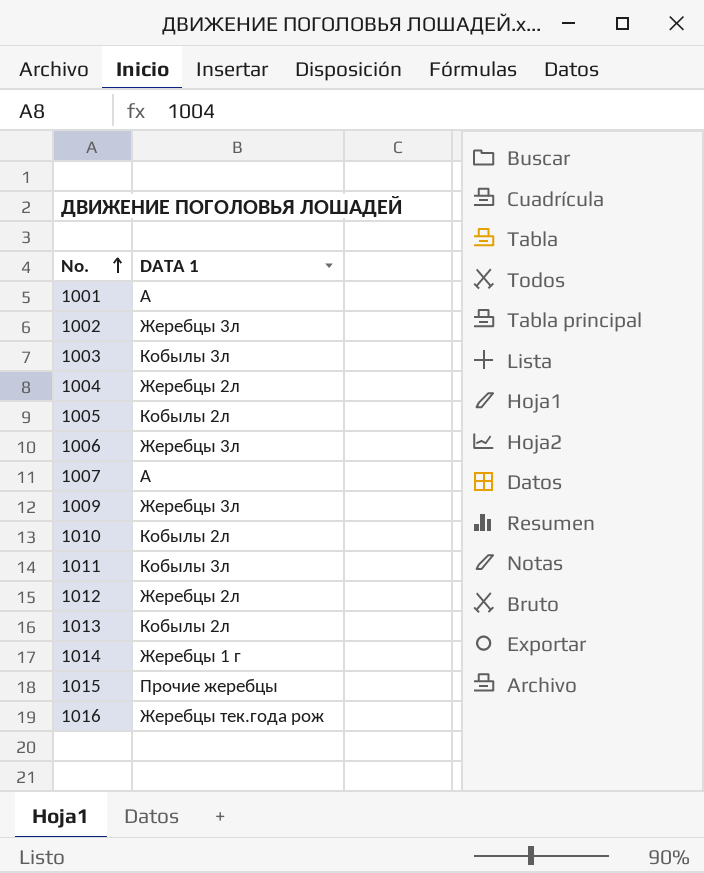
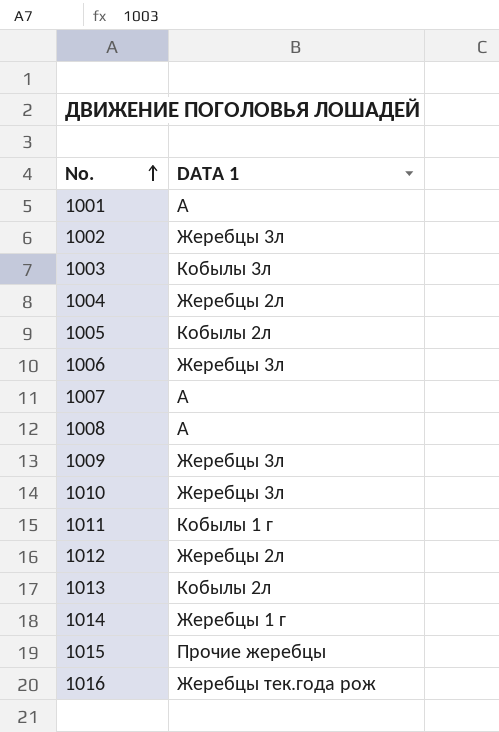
row 1008: none -> А
1010 | DATA 1: Кобылы 2л -> Жеребцы 3л
1011 | DATA 1: Кобылы 3л -> Кобылы 1 г

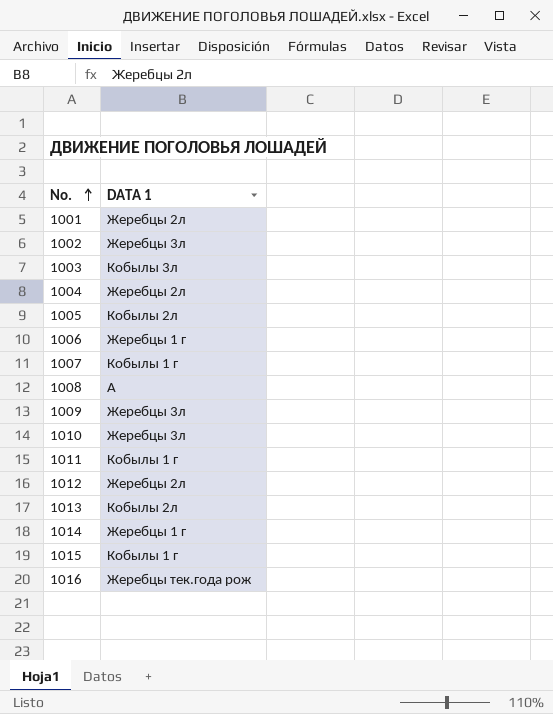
1001 | DATA 1: А -> Жеребцы 2л
1006 | DATA 1: Жеребцы 3л -> Жеребцы 1 г
1007 | DATA 1: А -> Кобылы 1 г
1015 | DATA 1: Прочие жеребцы -> Кобылы 1 г

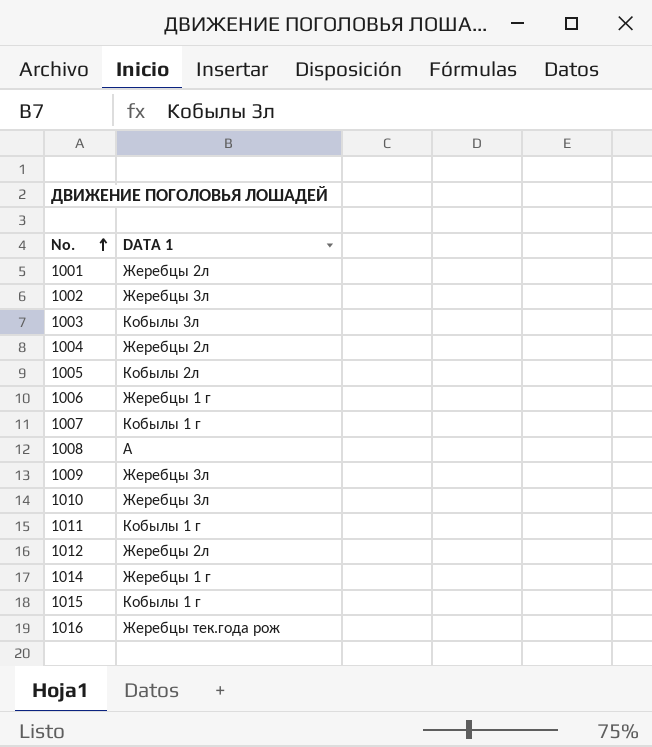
row 1013: Кобылы 2л -> none

